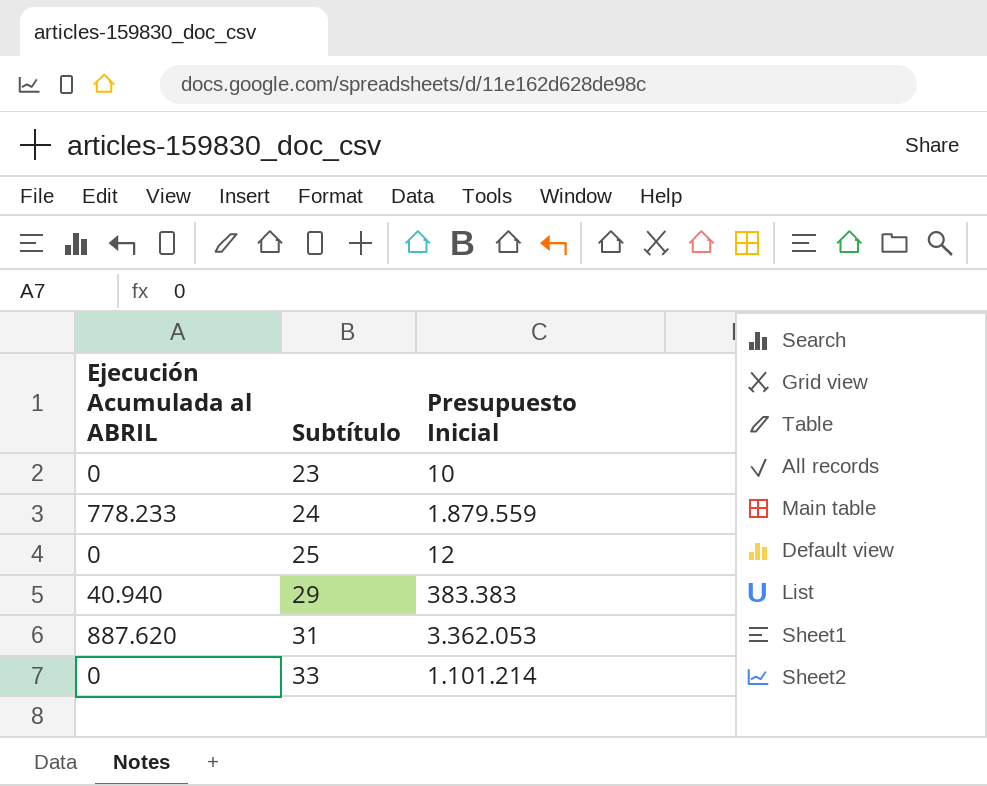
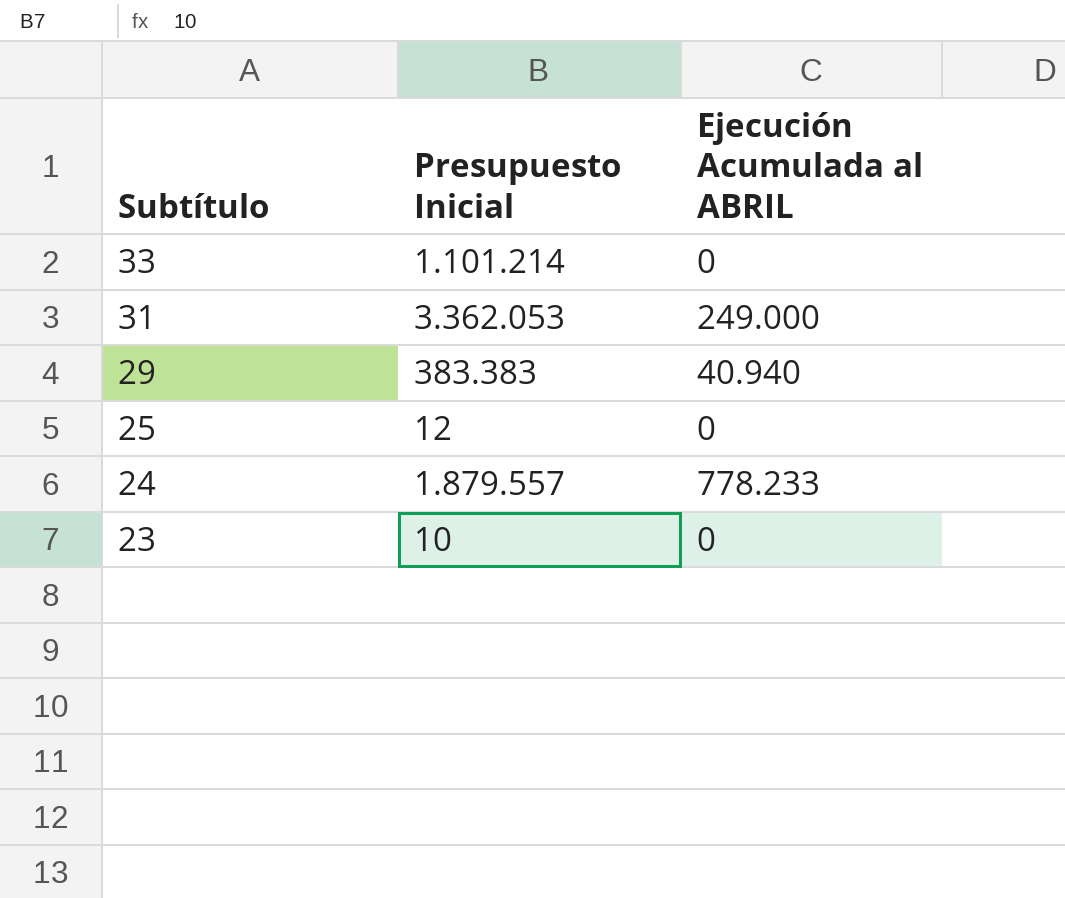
row order: Subtítulo ascending -> Subtítulo descending
column Ejecución Acumulada al ABRIL | position: 1 -> 3
31 | Ejecución Acumulada al ABRIL: 887.620 -> 249.000
24 | Presupuesto Inicial: 1.879.559 -> 1.879.557

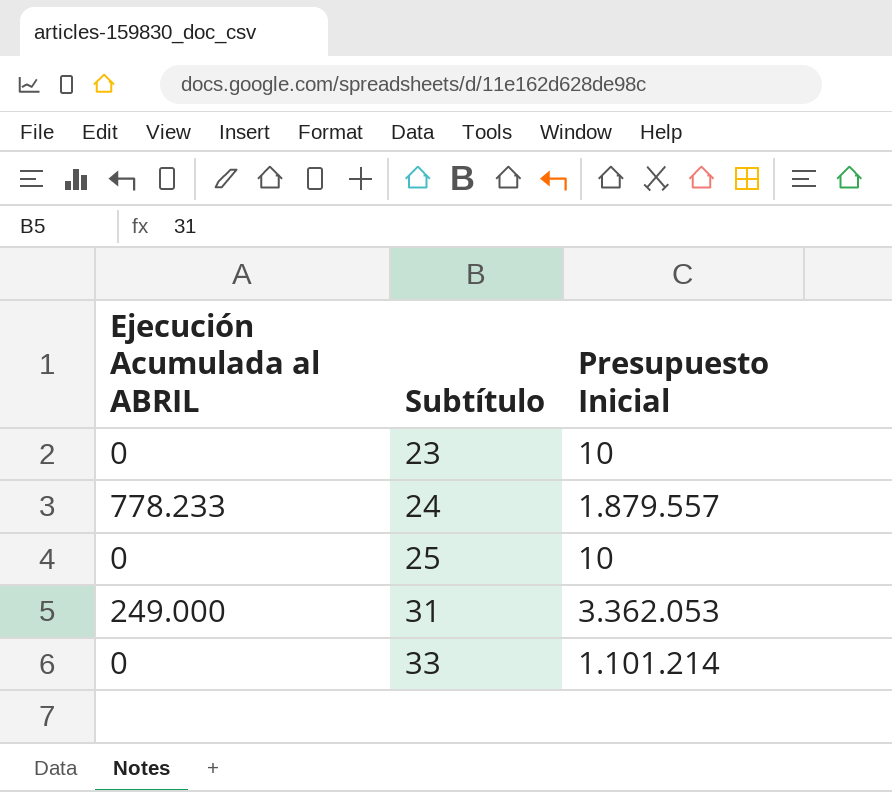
row order: Subtítulo descending -> Subtítulo ascending
column Ejecución Acumulada al ABRIL | position: 3 -> 1
row 29: 383.383 | 40.940 -> none
25 | Presupuesto Inicial: 12 -> 10

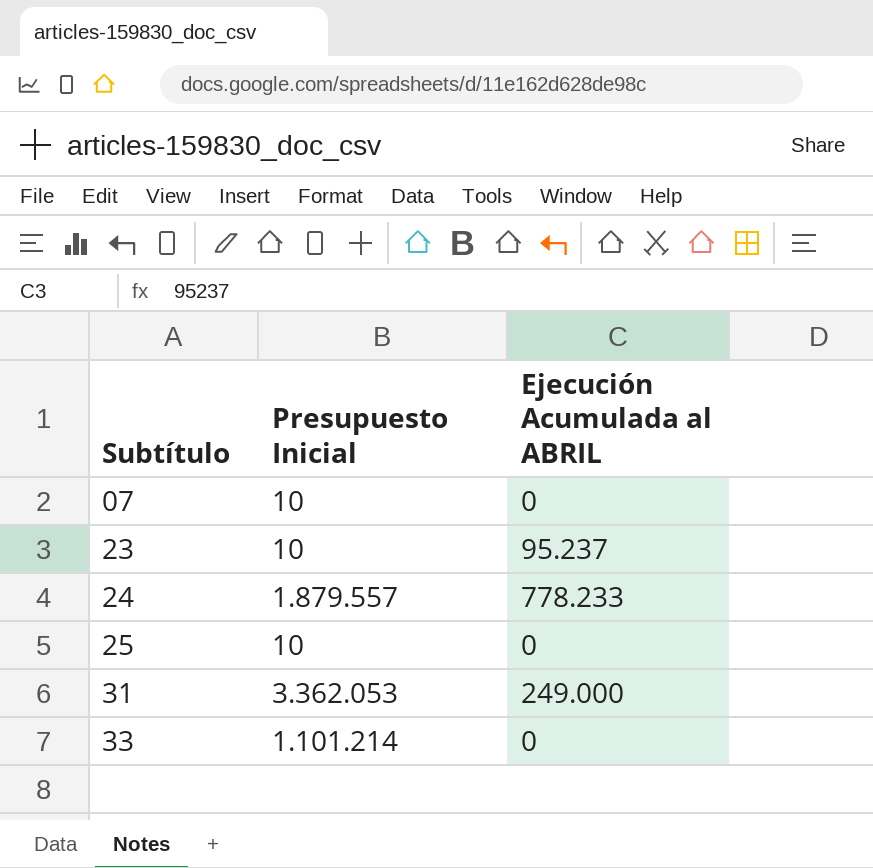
column Ejecución Acumulada al ABRIL | position: 1 -> 3
row 07: none -> 10 | 0
23 | Ejecución Acumulada al ABRIL: 0 -> 95.237

